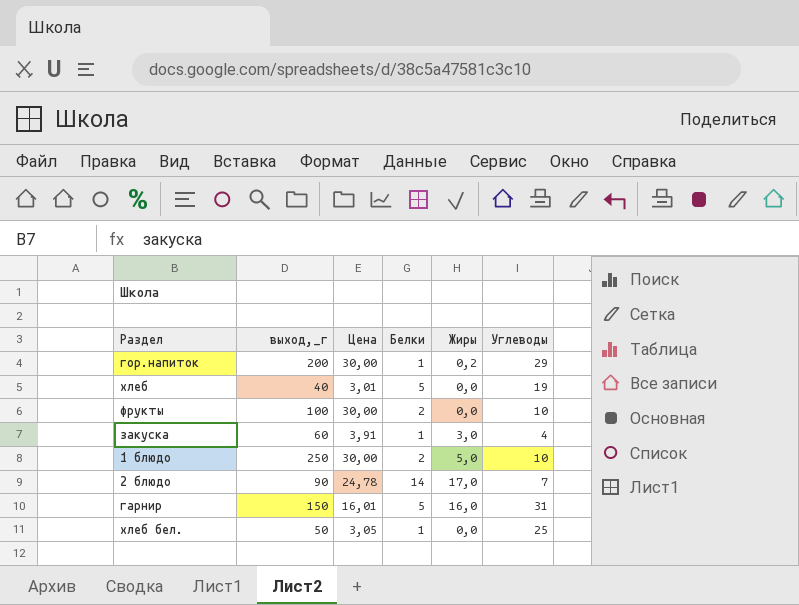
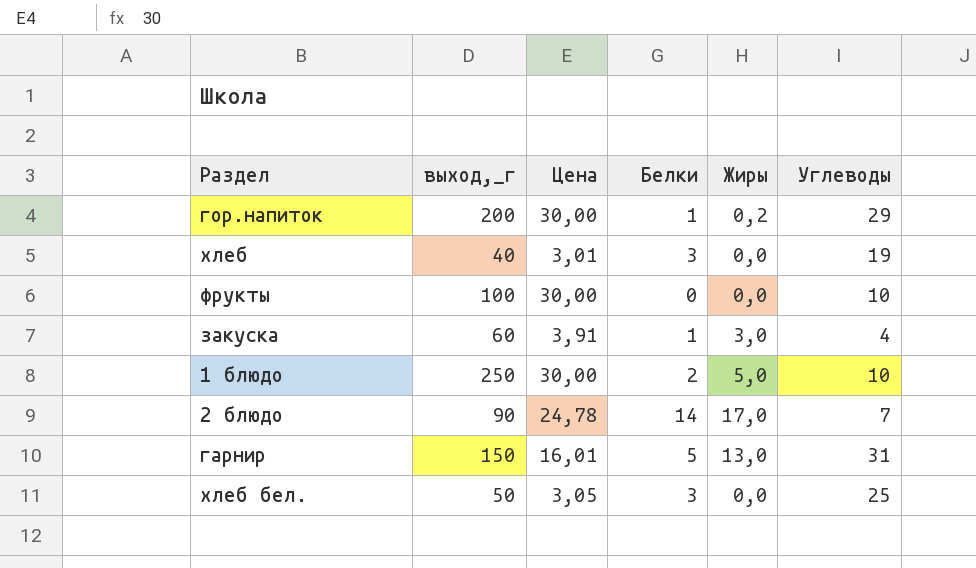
хлеб | Белки: 5 -> 3
фрукты | Белки: 2 -> 0
гарнир | Жиры: 16,0 -> 13,0
хлеб бел. | Белки: 1 -> 3

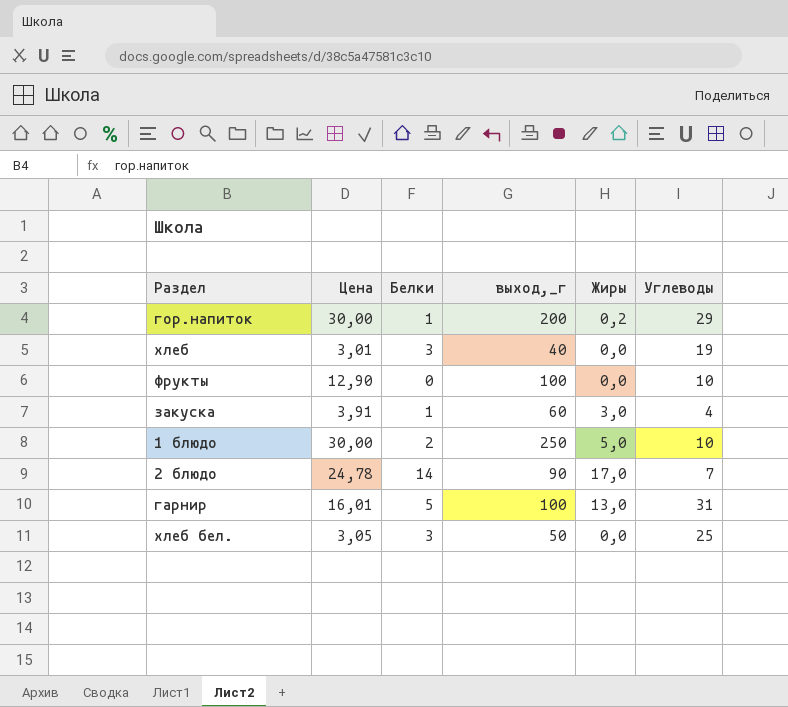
column выход,_г | position: 2 -> 4
фрукты | Цена: 30,00 -> 12,90
гарнир | выход,_г: 150 -> 100

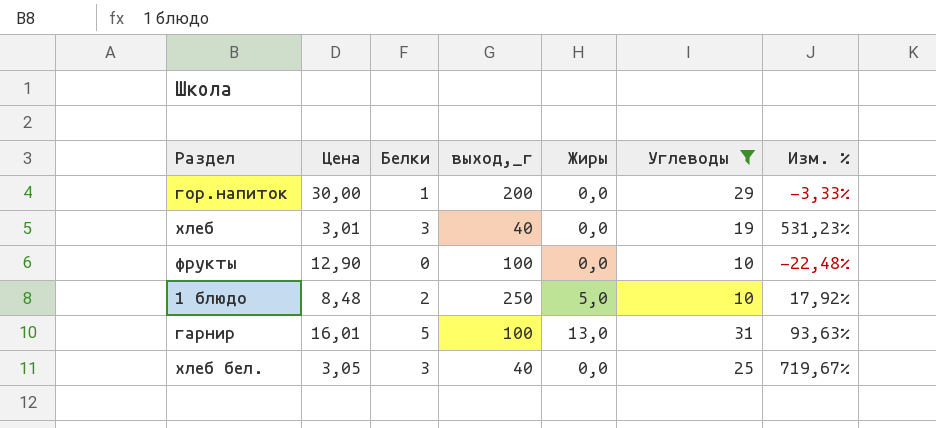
filter: none -> Углеводы >= 10
column Изм. % | formula: none -> ([Углеводы] - [Цена]) / [Цена]
гор.напиток | Жиры: 0,2 -> 0,0
1 блюдо | Цена: 30,00 -> 8,48
хлеб бел. | выход,_г: 50 -> 40

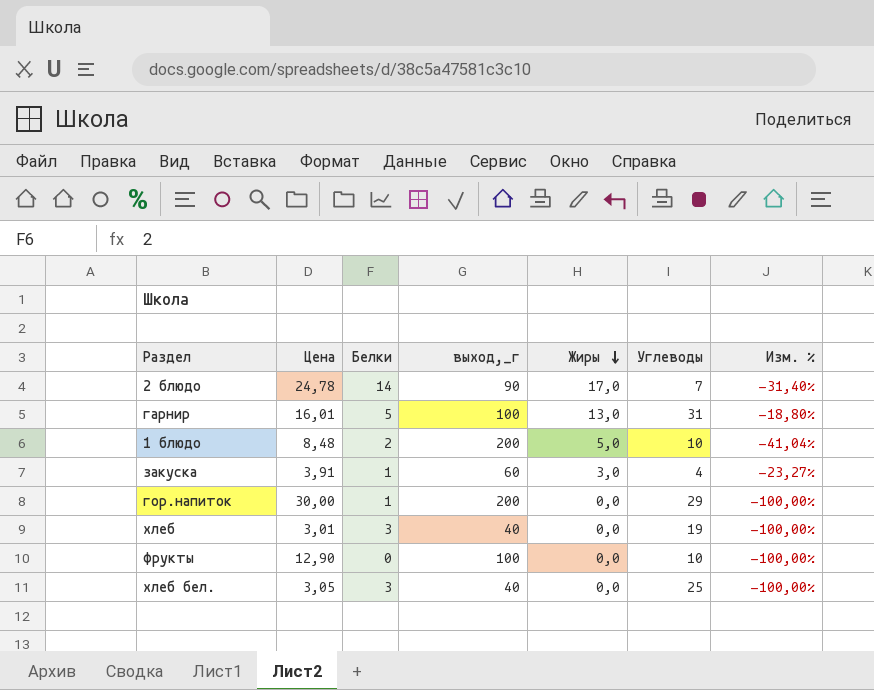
filter: Углеводы >= 10 -> none
row order: none -> Жиры descending
column Изм. % | formula: ([Углеводы] - [Цена]) / [Цена] -> ([Жиры] - [Цена]) / [Цена]
1 блюдо | выход,_г: 250 -> 200

